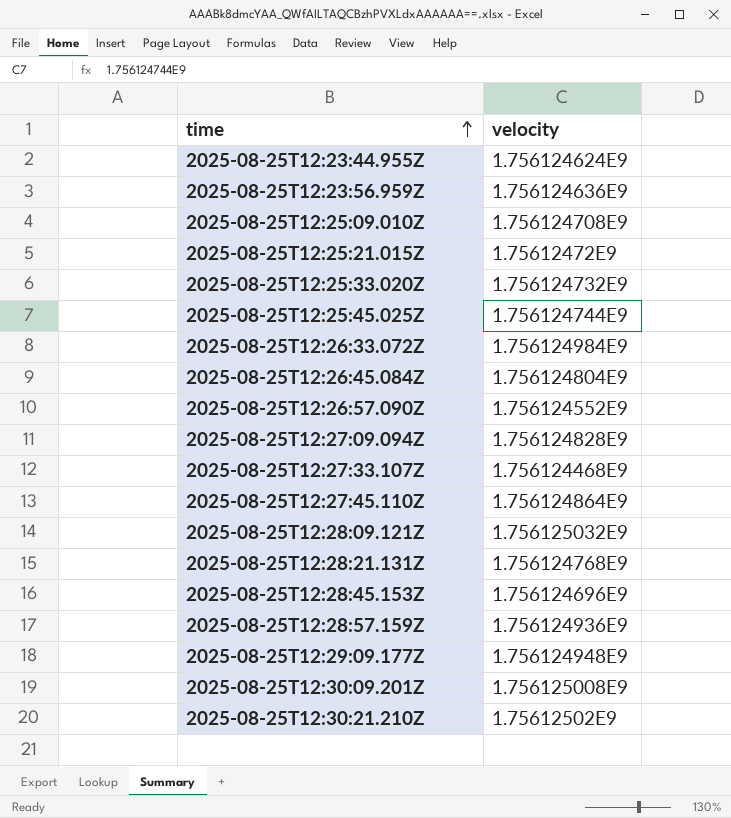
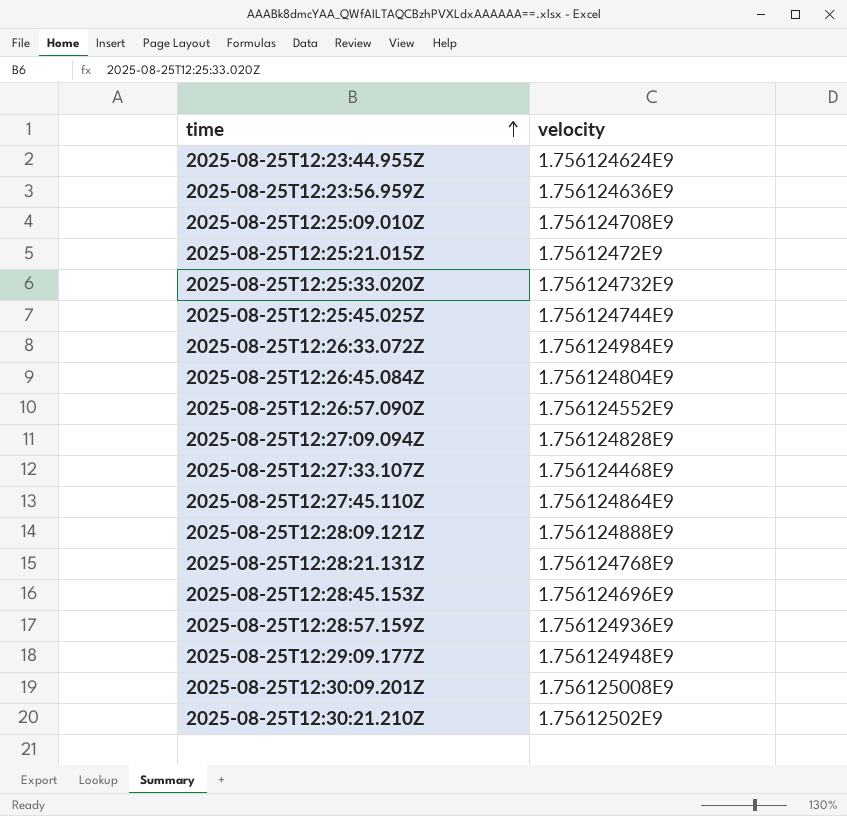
2025-08-25T12:28:09.121Z | velocity: 1.756125032E9 -> 1.756124888E9

